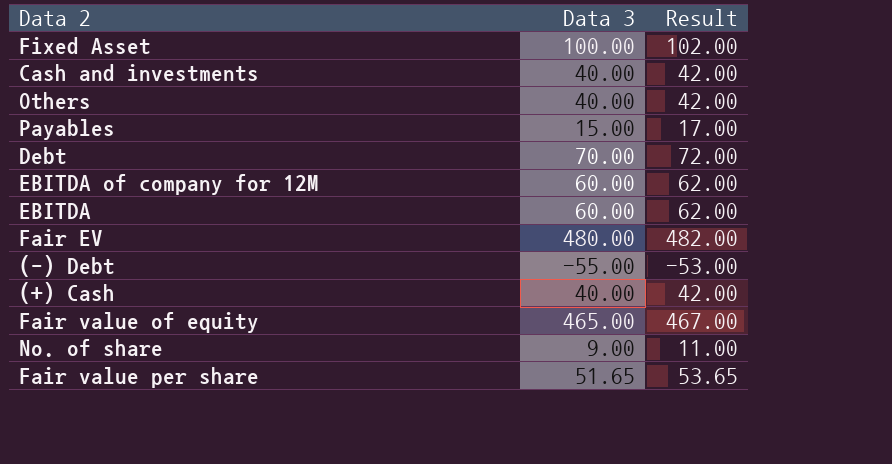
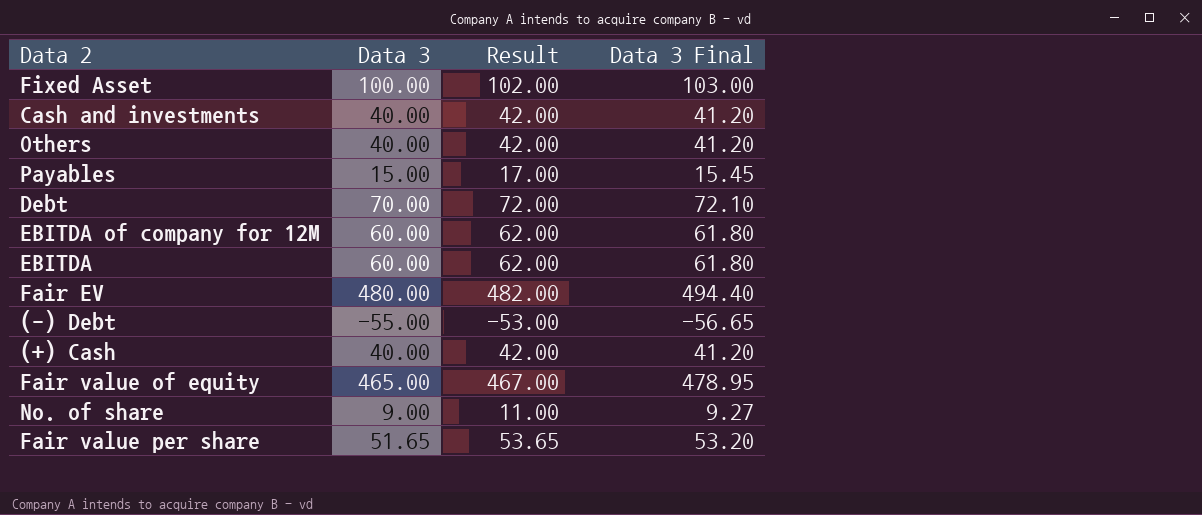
column Data 3 Final | formula: none -> [Data 3] * 1.03

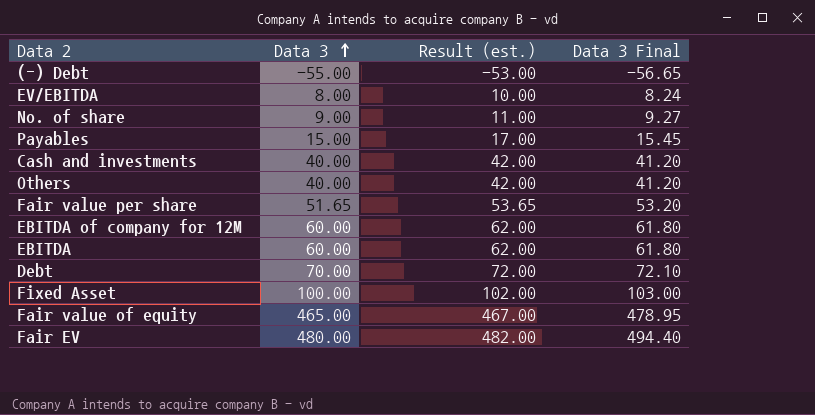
row order: none -> Data 3 ascending
column name: Result -> Result (est.)
row (+) Cash: 40.00 | 42.00 | 41.20 -> none
row EV/EBITDA: none -> 8.00 | 10.00 | 8.24

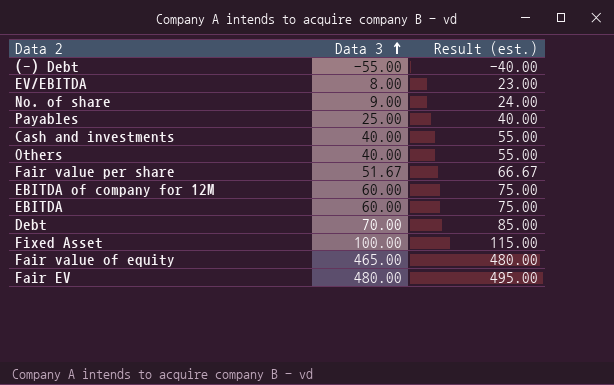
column Data 3 Final | formula: [Data 3] * 1.03 -> none
column Result (est.) | formula: [Data 3] + 2 -> [Data 3] + 15
Payables | Data 3: 15.00 -> 25.00
Fair value per share | Data 3: 51.65 -> 51.67

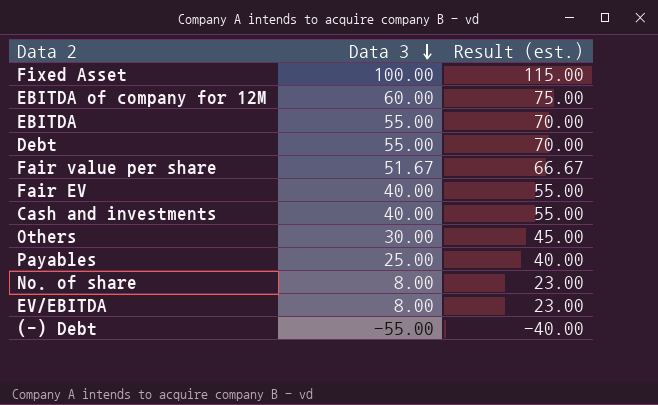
row order: Data 3 ascending -> Data 3 descending
row Fair value of equity: 465.00 | 480.00 -> none
EBITDA | Data 3: 60.00 -> 55.00
EBITDA | Result (est.): 75.00 -> 70.00
Debt | Data 3: 70.00 -> 55.00
Debt | Result (est.): 85.00 -> 70.00
Fair EV | Data 3: 480.00 -> 40.00
Fair EV | Result (est.): 495.00 -> 55.00
Others | Data 3: 40.00 -> 30.00
Others | Result (est.): 55.00 -> 45.00
No. of share | Data 3: 9.00 -> 8.00
No. of share | Result (est.): 24.00 -> 23.00

